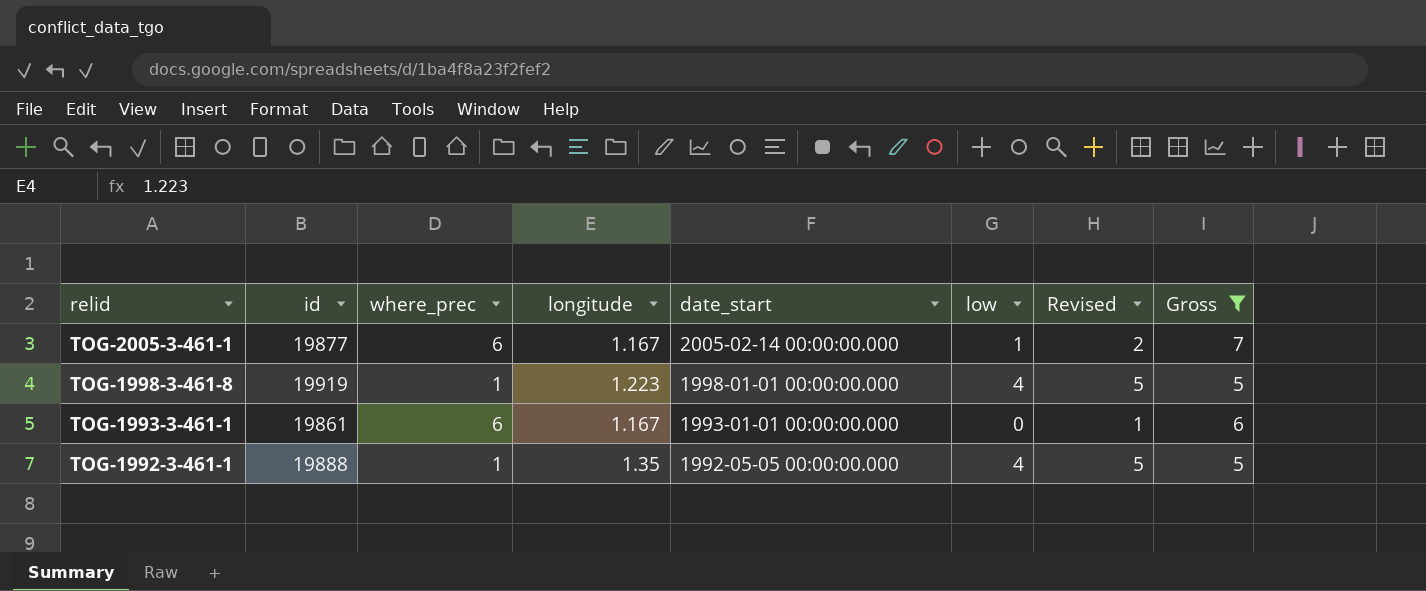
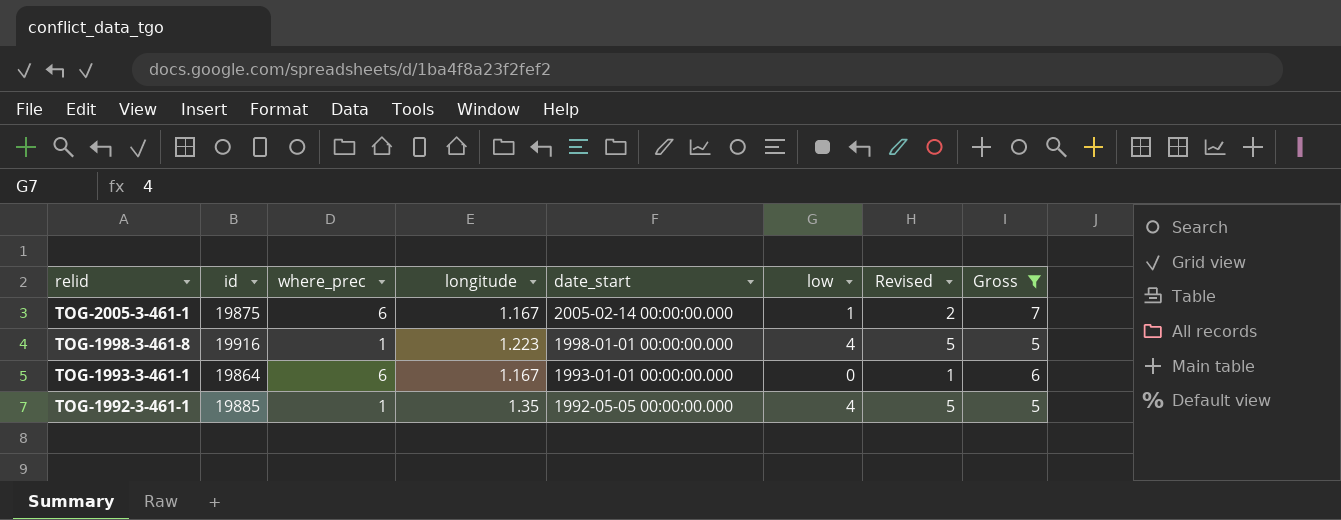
TOG-2005-3-461-1 | id: 19877 -> 19875
TOG-1998-3-461-8 | id: 19919 -> 19916
TOG-1993-3-461-1 | id: 19861 -> 19864
TOG-1992-3-461-1 | id: 19888 -> 19885

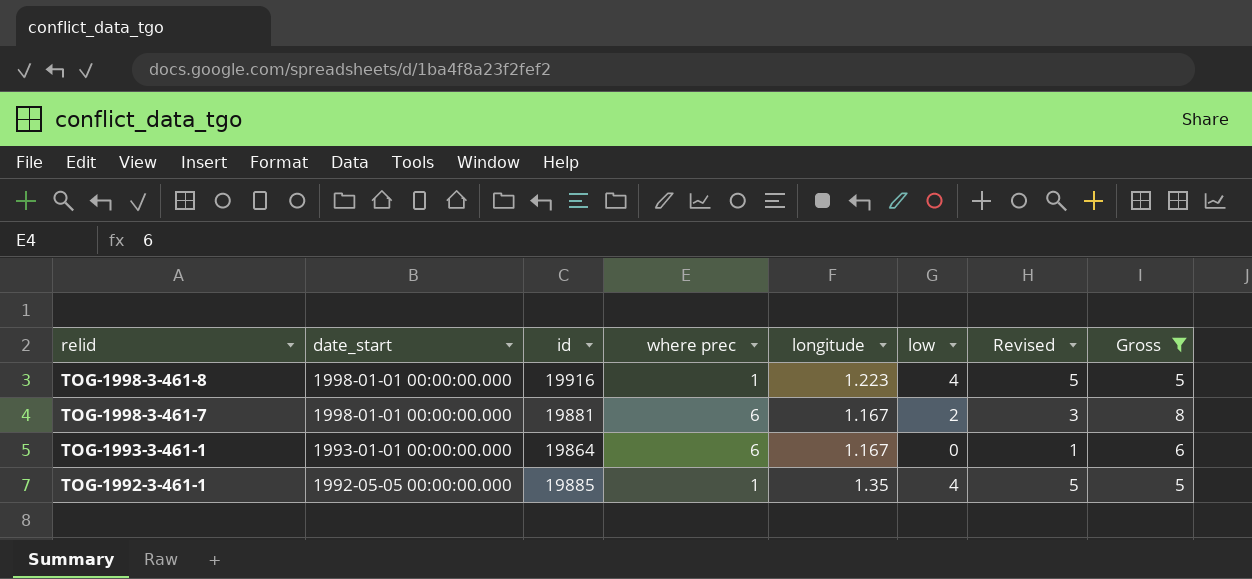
column date_start | position: 5 -> 2
column name: where_prec -> where prec
row TOG-2005-3-461-1: 19875 | 6 | 1.167 | 2005-02-14 00:00:00.000 | 1 | 2 | 7 -> none
row TOG-1998-3-461-7: none -> 1998-01-01 00:00:00.000 | 19881 | 6 | 1.167 | 2 | 3 | 8

